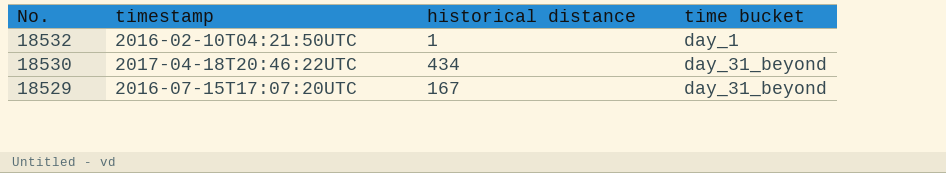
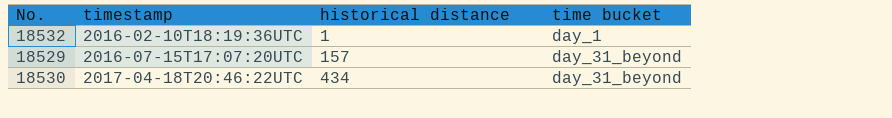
row order: No. descending -> timestamp ascending
18532 | timestamp: 2016-02-10T04:21:50UTC -> 2016-02-10T18:19:36UTC
18529 | historical distance: 167 -> 157

